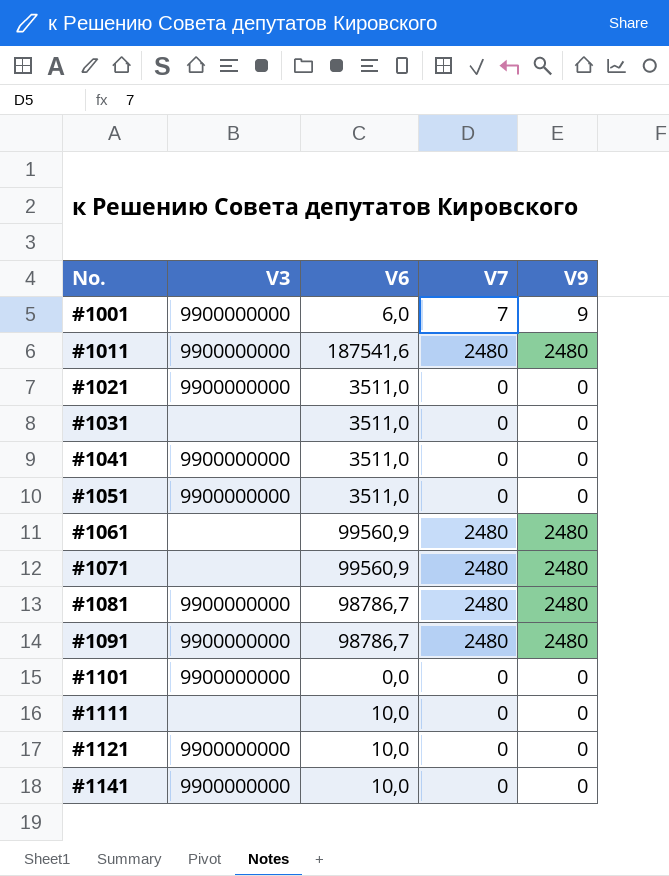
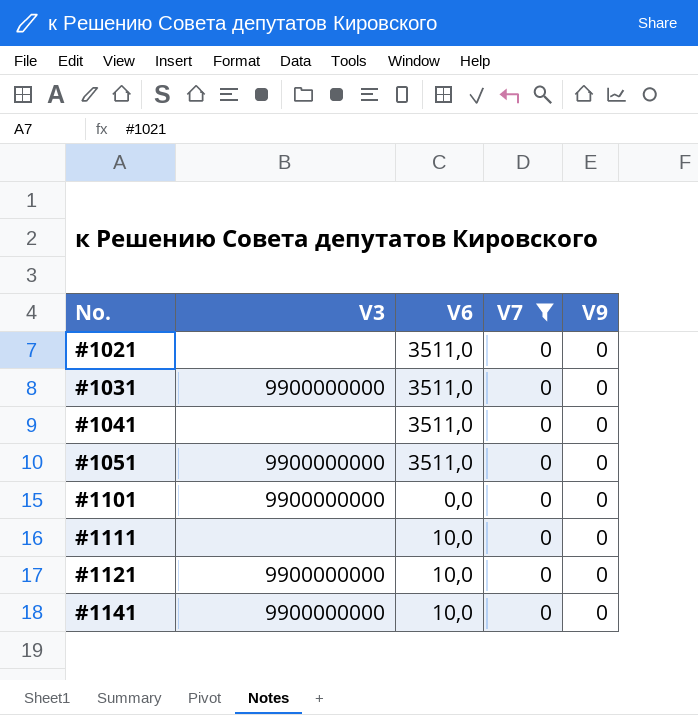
filter: none -> V7 = 0
#1021 | V3: 9900000000 -> none
#1031 | V3: none -> 9900000000
#1041 | V3: 9900000000 -> none

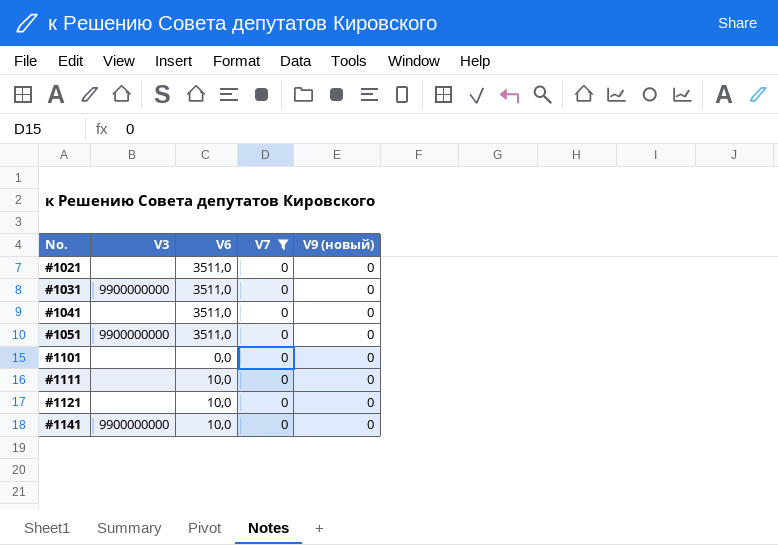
column name: V9 -> V9 (новый)
#1101 | V3: 9900000000 -> none
#1121 | V3: 9900000000 -> none

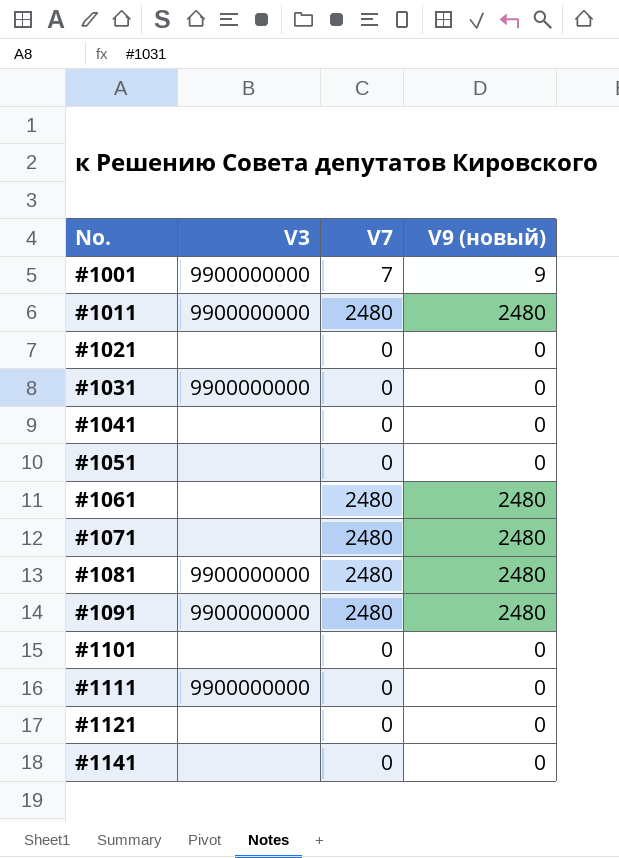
filter: V7 = 0 -> none
column V6 | position: 3 -> none
#1051 | V3: 9900000000 -> none
#1111 | V3: none -> 9900000000
#1141 | V3: 9900000000 -> none

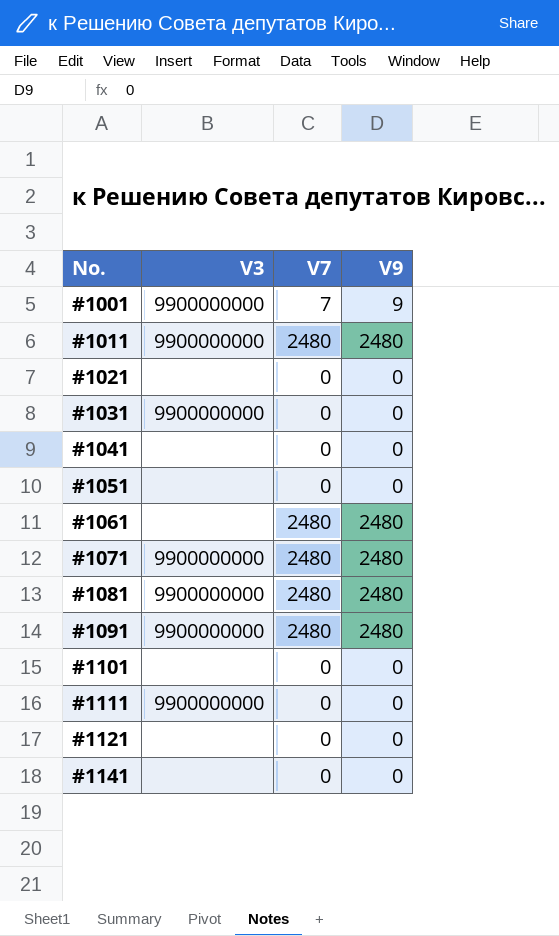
column name: V9 (новый) -> V9
#1071 | V3: none -> 9900000000

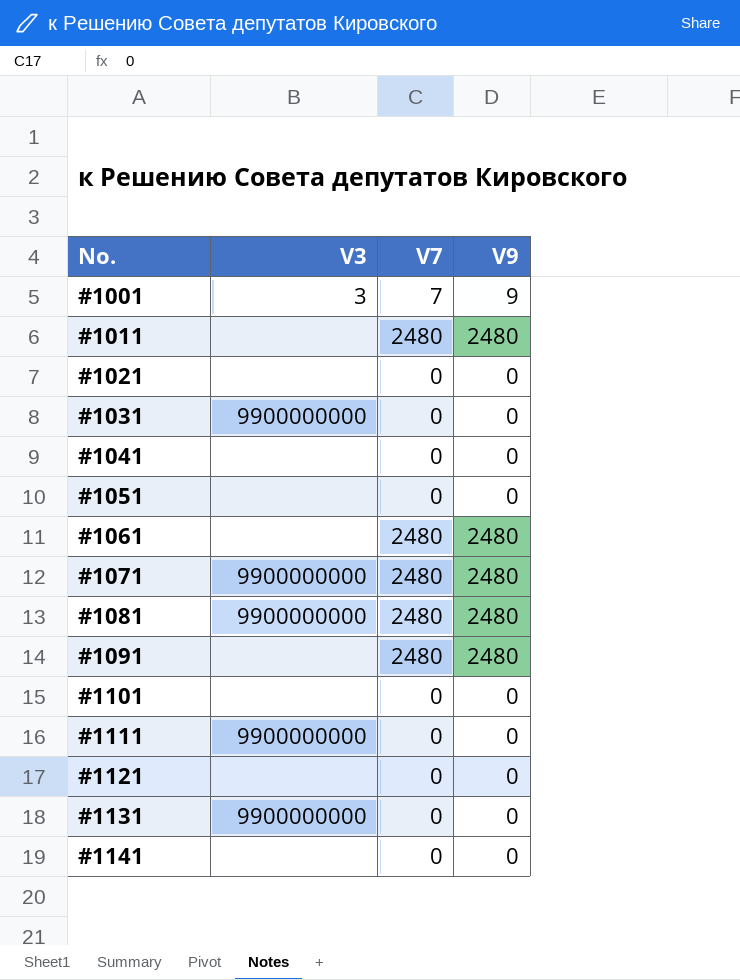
#1001 | V3: 9900000000 -> 3
#1011 | V3: 9900000000 -> none
#1091 | V3: 9900000000 -> none
row #1131: none -> 9900000000 | 0 | 0

